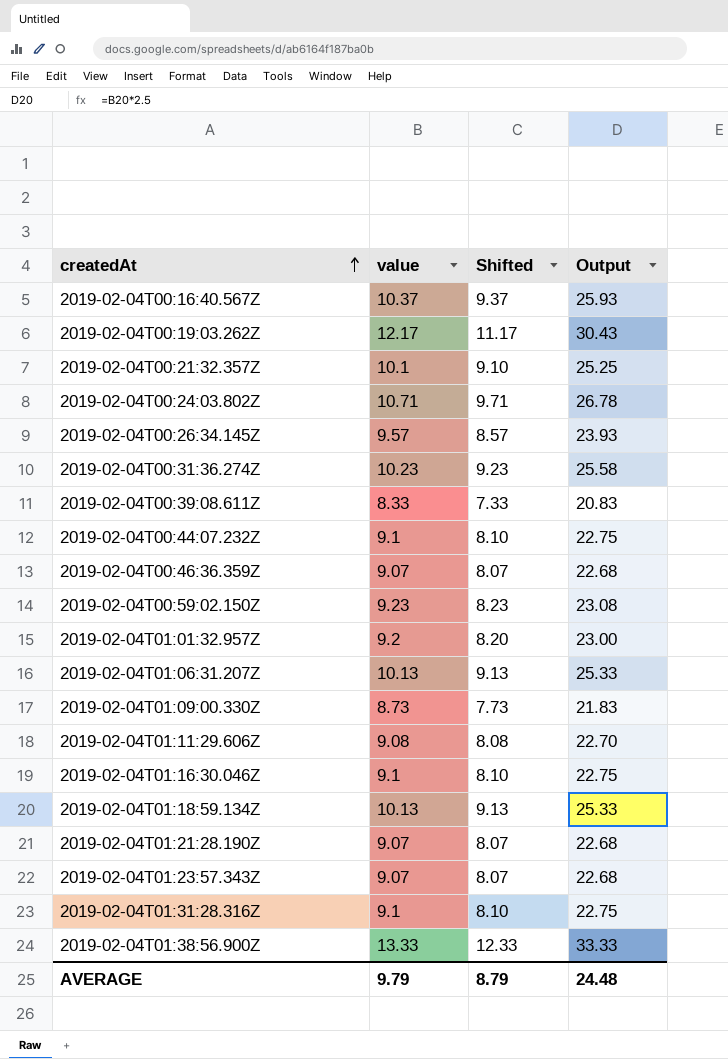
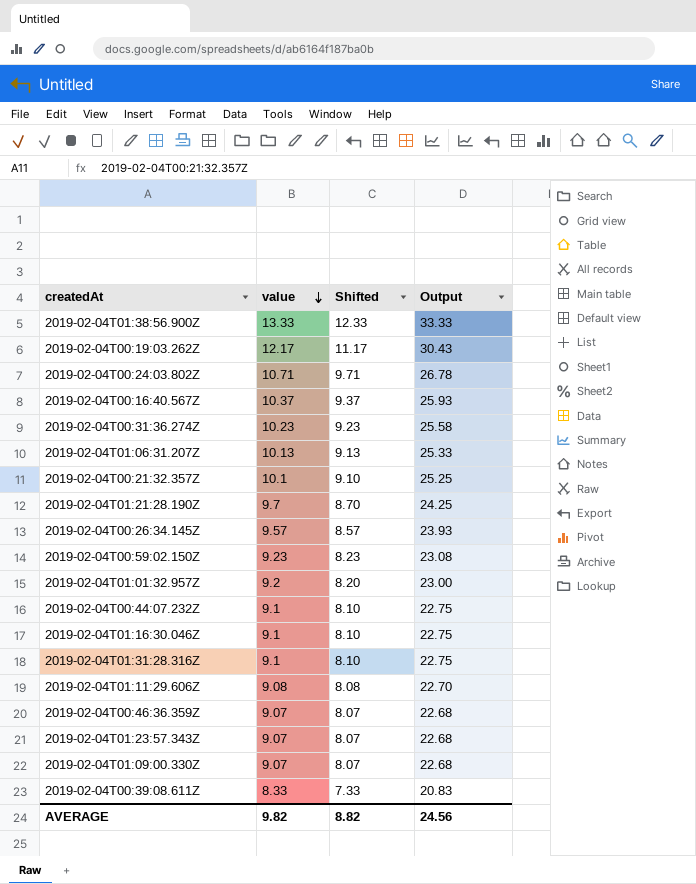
row order: createdAt ascending -> value descending
row 2019-02-04T01:18:59.134Z: 10.13 | 9.13 | 25.33 -> none
2019-02-04T01:21:28.190Z | value: 9.07 -> 9.7
2019-02-04T01:21:28.190Z | Shifted: 8.07 -> 8.70
2019-02-04T01:21:28.190Z | Output: 22.68 -> 24.25
2019-02-04T01:09:00.330Z | value: 8.73 -> 9.07
2019-02-04T01:09:00.330Z | Shifted: 7.73 -> 8.07
2019-02-04T01:09:00.330Z | Output: 21.83 -> 22.68
AVERAGE | value: 9.79 -> 9.82
AVERAGE | Shifted: 8.79 -> 8.82
AVERAGE | Output: 24.48 -> 24.56

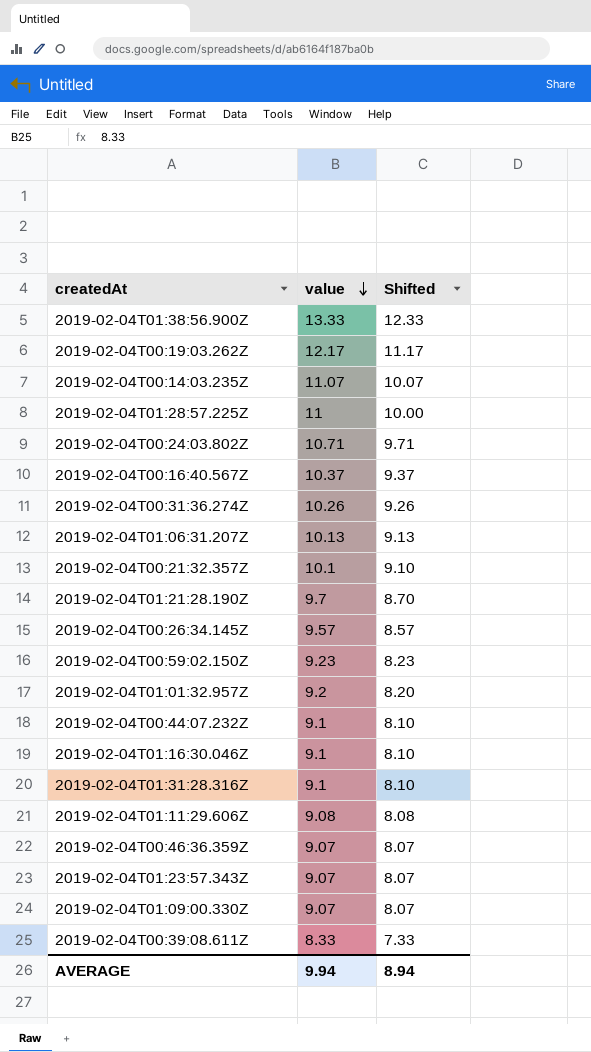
column Output | formula: [value] * 2.5 -> none
row 2019-02-04T00:14:03.235Z: none -> 11.07 | 10.07
row 2019-02-04T01:28:57.225Z: none -> 11 | 10.00
2019-02-04T00:31:36.274Z | value: 10.23 -> 10.26
2019-02-04T00:31:36.274Z | Shifted: 9.23 -> 9.26
AVERAGE | value: 9.82 -> 9.94
AVERAGE | Shifted: 8.82 -> 8.94

